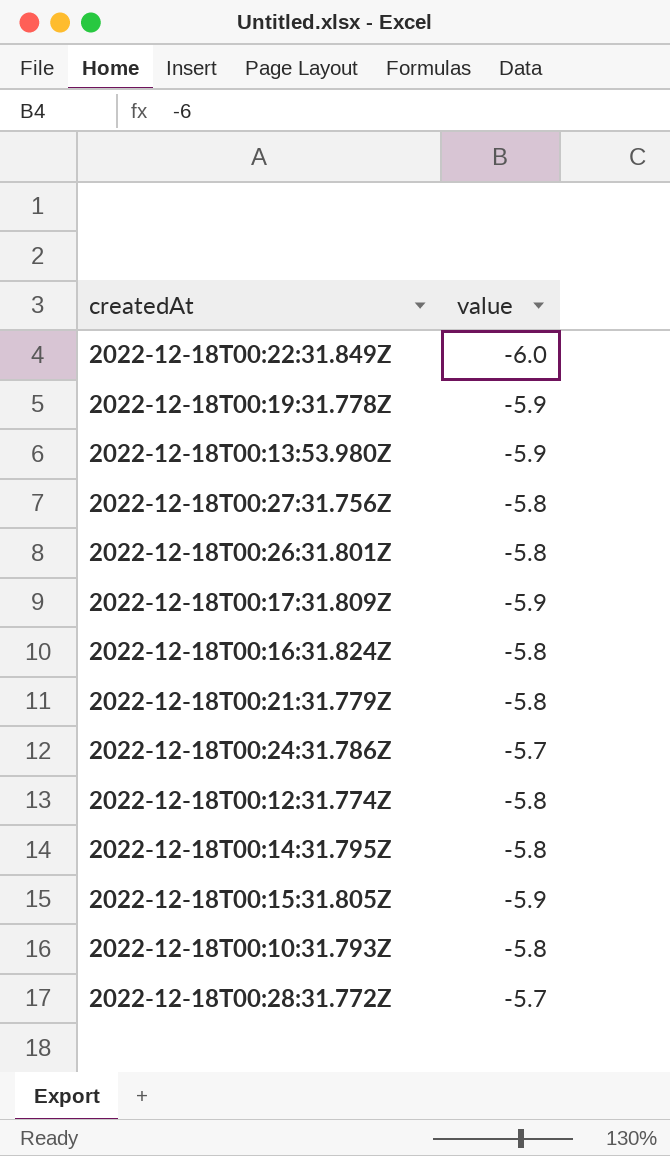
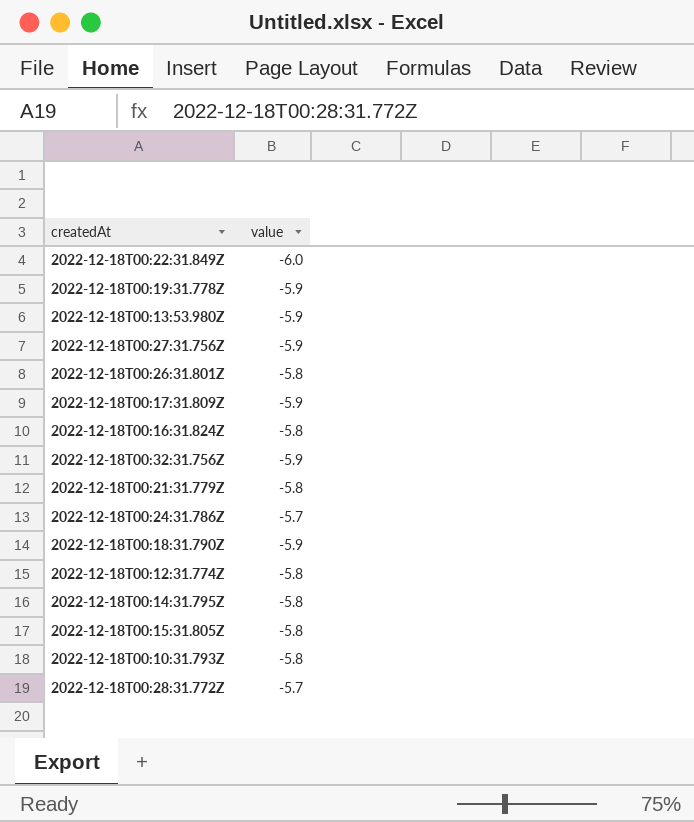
2022-12-18T00:27:31.756Z | value: -5.8 -> -5.9
row 2022-12-18T00:32:31.756Z: none -> -5.9
row 2022-12-18T00:18:31.790Z: none -> -5.9
2022-12-18T00:15:31.805Z | value: -5.9 -> -5.8

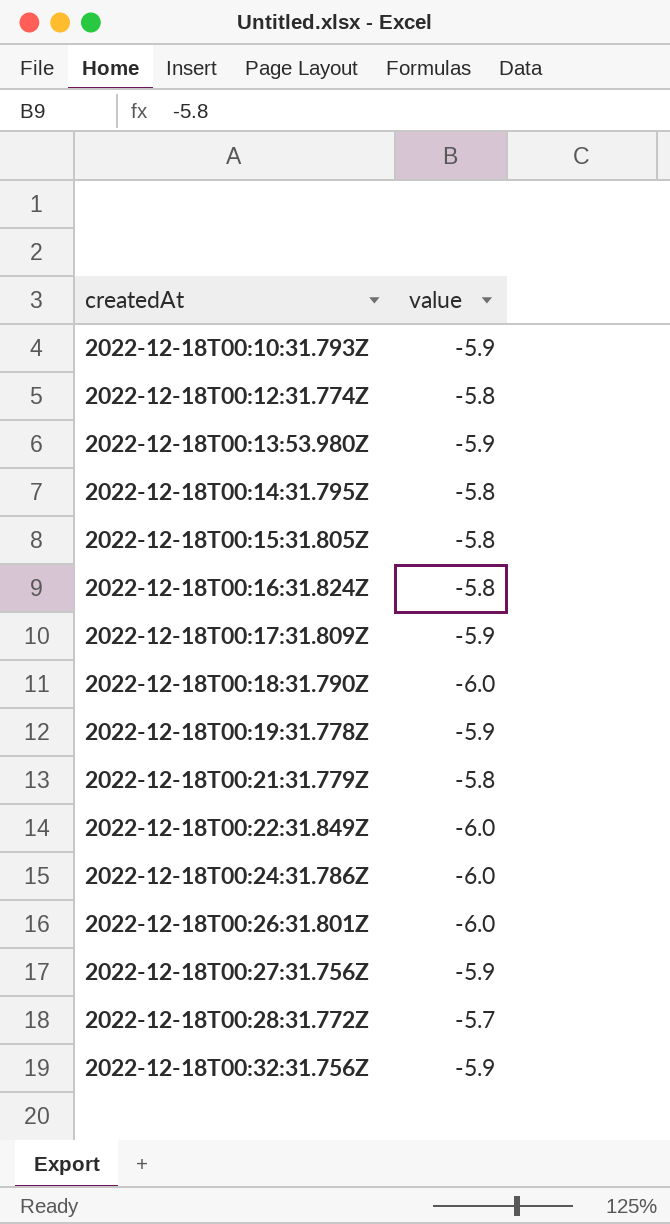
row order: none -> createdAt ascending
2022-12-18T00:10:31.793Z | value: -5.8 -> -5.9
2022-12-18T00:18:31.790Z | value: -5.9 -> -6.0
2022-12-18T00:24:31.786Z | value: -5.7 -> -6.0
2022-12-18T00:26:31.801Z | value: -5.8 -> -6.0

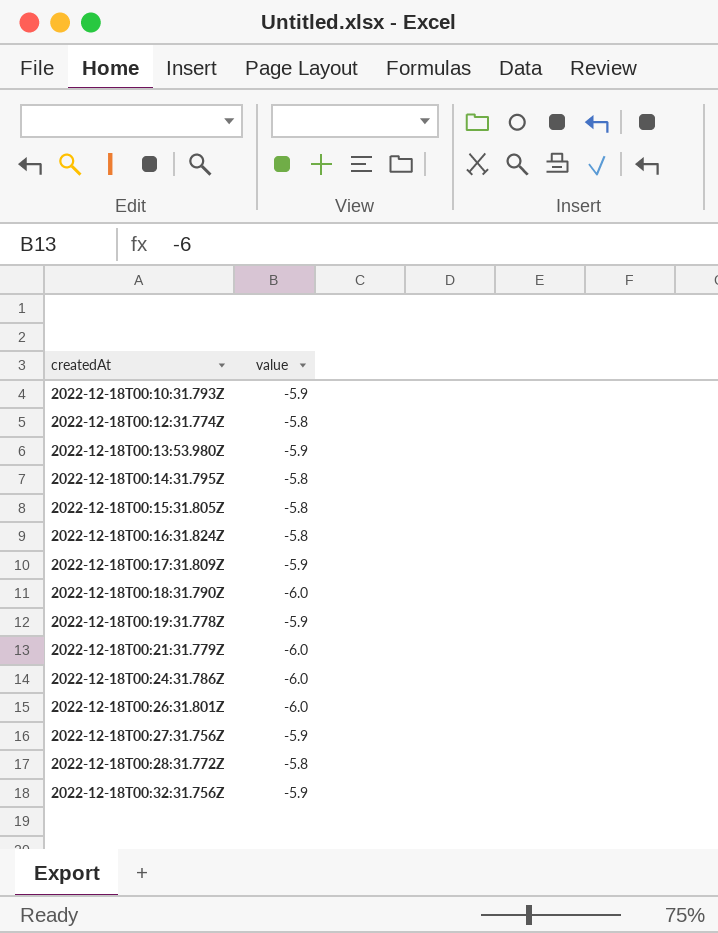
row 2022-12-18T00:22:31.849Z: -6.0 -> none
2022-12-18T00:21:31.779Z | value: -5.8 -> -6.0
2022-12-18T00:28:31.772Z | value: -5.7 -> -5.8

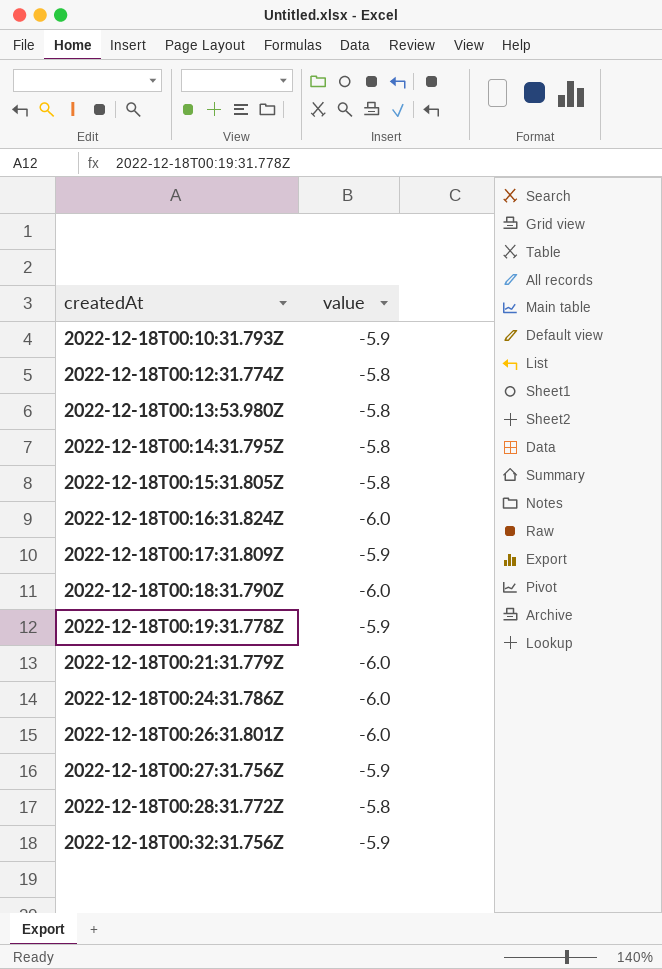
2022-12-18T00:13:53.980Z | value: -5.9 -> -5.8
2022-12-18T00:16:31.824Z | value: -5.8 -> -6.0

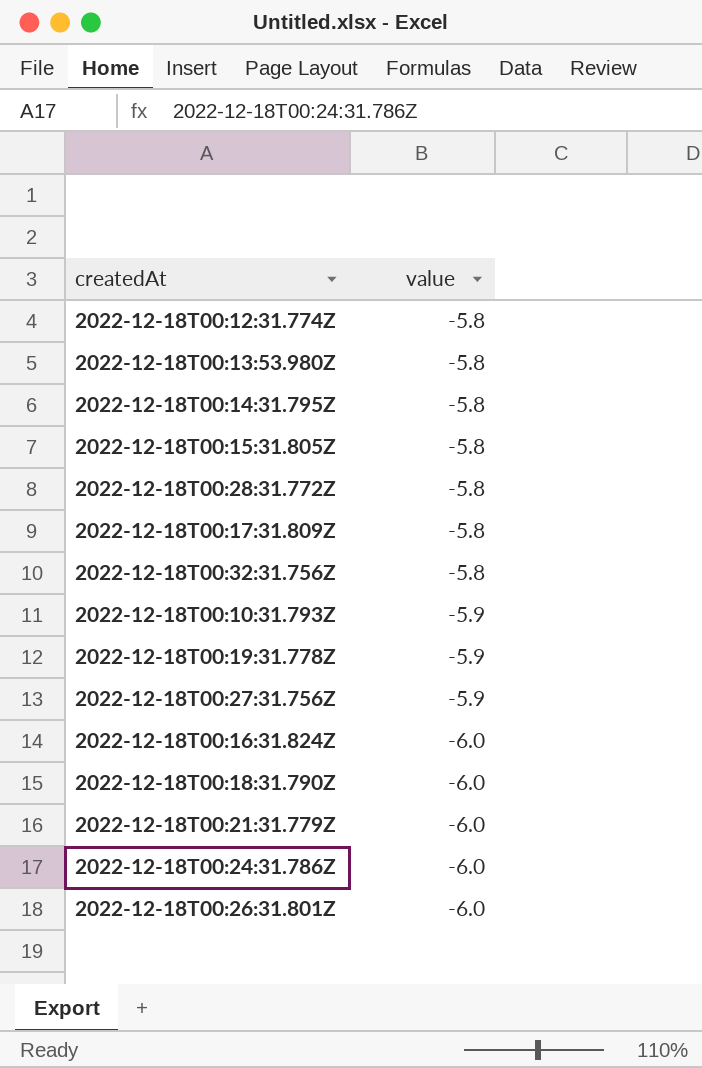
row order: createdAt ascending -> value descending
2022-12-18T00:17:31.809Z | value: -5.9 -> -5.8
2022-12-18T00:32:31.756Z | value: -5.9 -> -5.8

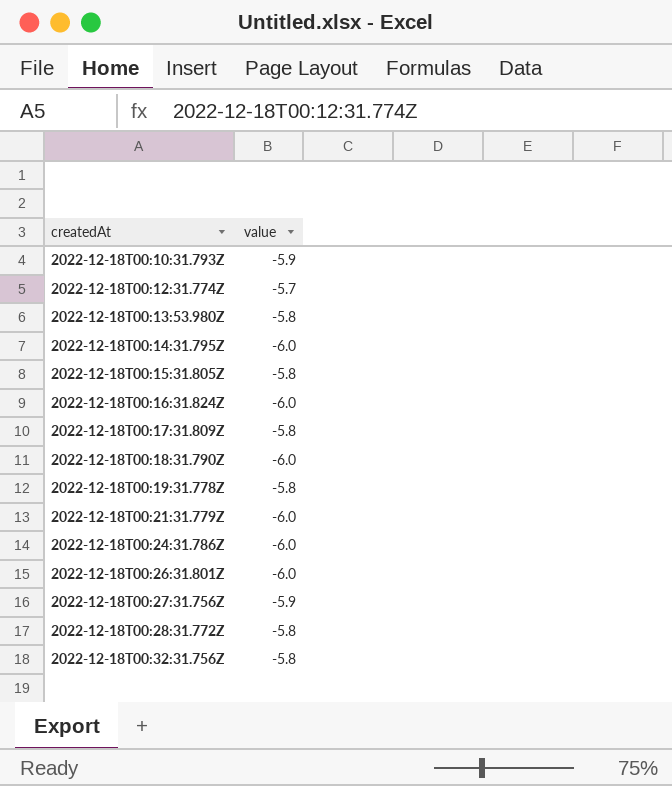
row order: value descending -> createdAt ascending
2022-12-18T00:12:31.774Z | value: -5.8 -> -5.7
2022-12-18T00:14:31.795Z | value: -5.8 -> -6.0
2022-12-18T00:19:31.778Z | value: -5.9 -> -5.8

